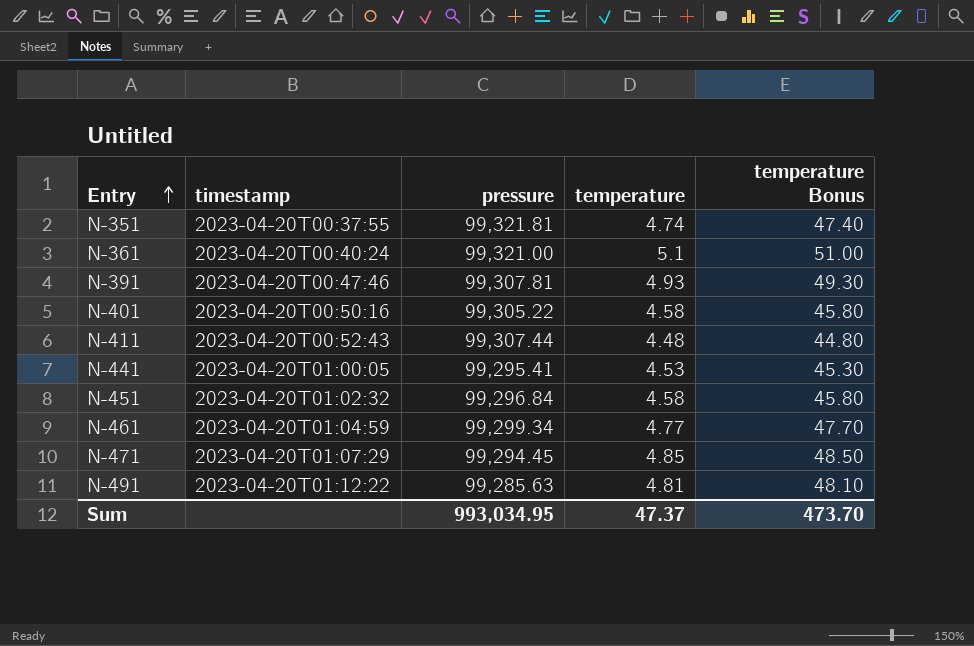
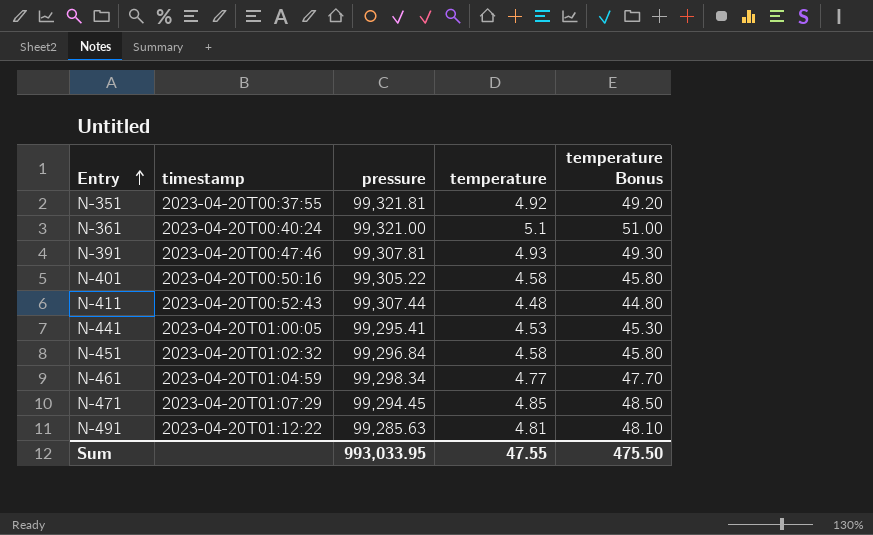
N-351 | temperature: 4.74 -> 4.92
N-351 | temperature Bonus: 47.40 -> 49.20
N-461 | pressure: 99,299.34 -> 99,298.34
Sum | pressure: 993,034.95 -> 993,033.95
Sum | temperature: 47.37 -> 47.55
Sum | temperature Bonus: 473.70 -> 475.50

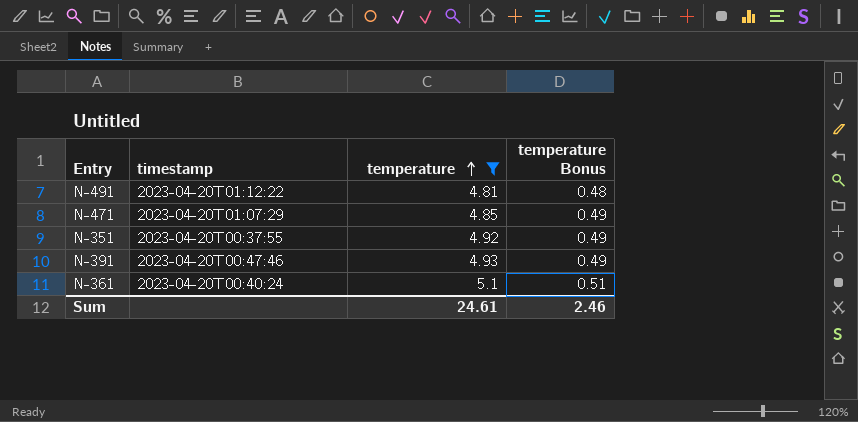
filter: none -> temperature >= 4.81
row order: Entry ascending -> temperature ascending
column pressure | position: 3 -> none
column temperature Bonus | formula: [temperature] * 10 -> [temperature] * 0.1
Sum | temperature: 47.55 -> 24.61
Sum | temperature Bonus: 475.50 -> 2.46

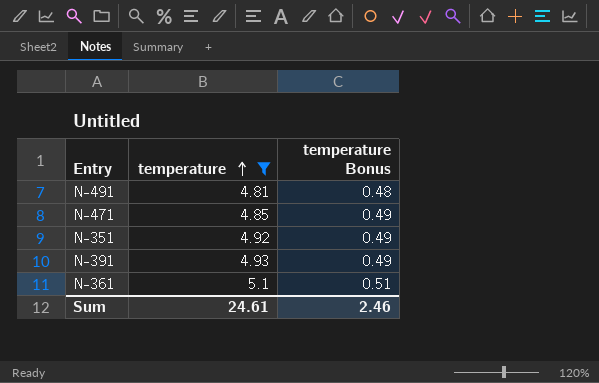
column timestamp | position: 2 -> none

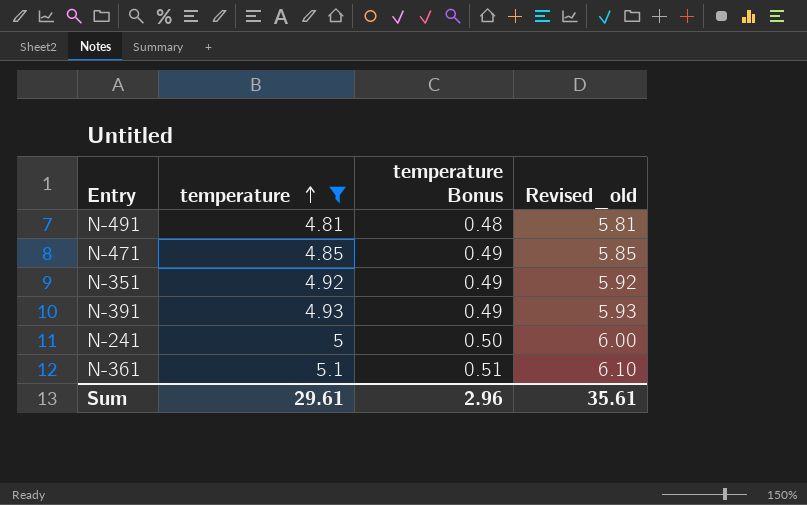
column Revised_old | formula: none -> [temperature] + 1
row N-241: none -> 5 | 0.50 | 6.00
Sum | temperature: 24.61 -> 29.61
Sum | temperature Bonus: 2.46 -> 2.96

